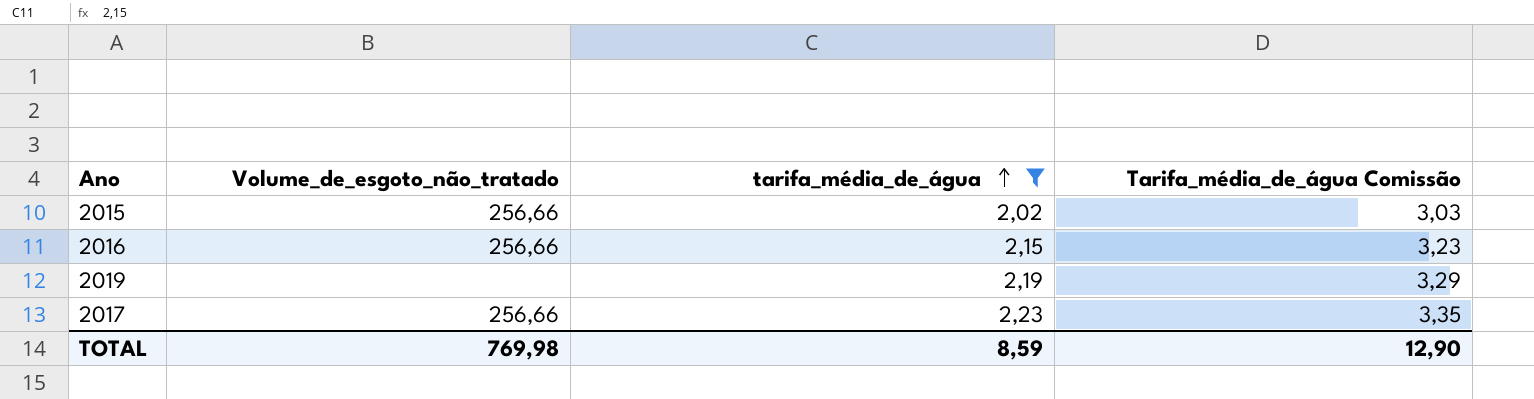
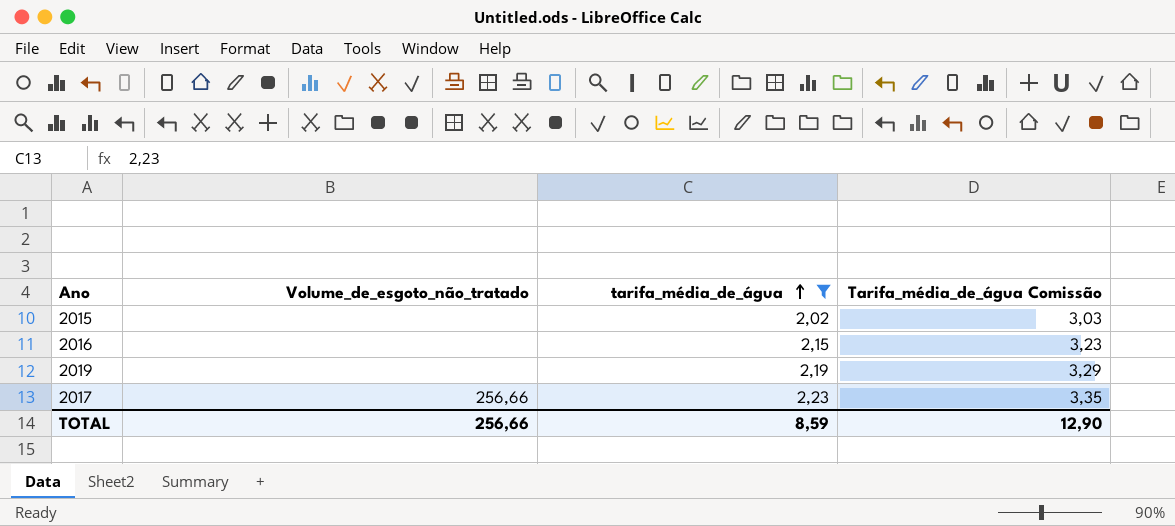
2015 | Volume_de_esgoto_não_tratado: 256,66 -> none
2016 | Volume_de_esgoto_não_tratado: 256,66 -> none
TOTAL | Volume_de_esgoto_não_tratado: 769,98 -> 256,66

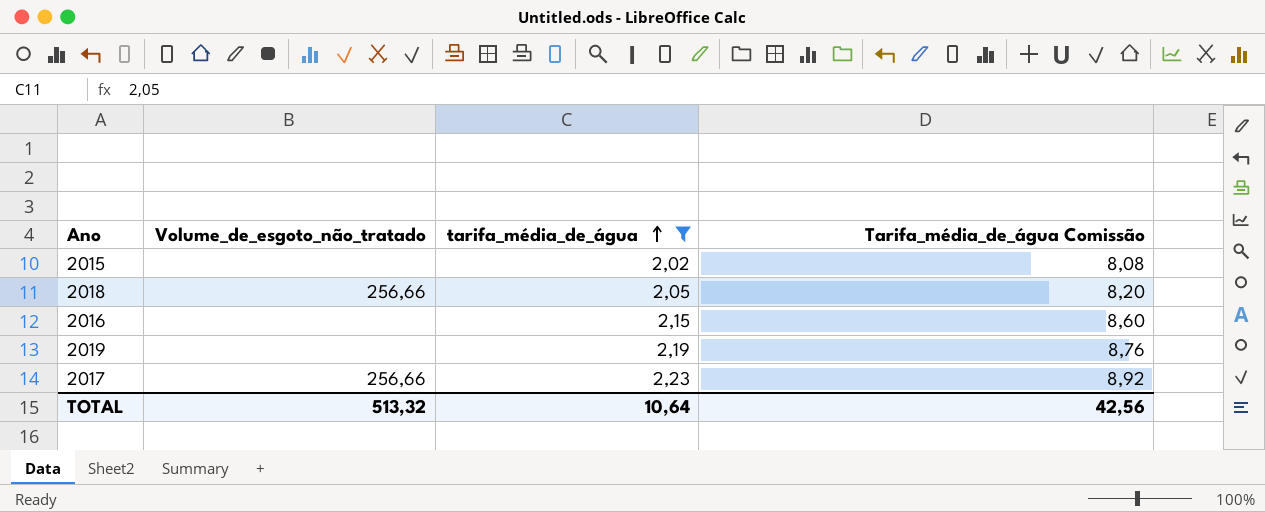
column Tarifa_média_de_água Comissão | formula: [tarifa_média_de_água] * 1,5 -> [tarifa_média_de_água] * 4
row 2018: none -> 256,66 | 2,05 | 8,20
TOTAL | Volume_de_esgoto_não_tratado: 256,66 -> 513,32
TOTAL | tarifa_média_de_água: 8,59 -> 10,64
TOTAL | Tarifa_média_de_água Comissão: 12,90 -> 42,56

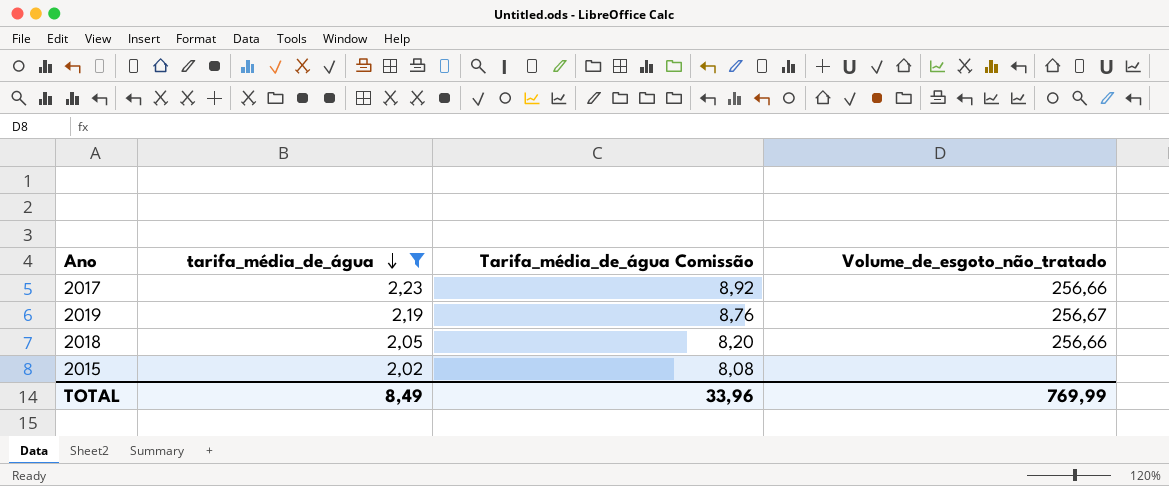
row order: tarifa_média_de_água ascending -> tarifa_média_de_água descending
column Volume_de_esgoto_não_tratado | position: 2 -> 4
row 2016: none | 2,15 | 8,60 -> none
2019 | Volume_de_esgoto_não_tratado: none -> 256,67
TOTAL | tarifa_média_de_água: 10,64 -> 8,49
TOTAL | Tarifa_média_de_água Comissão: 42,56 -> 33,96
TOTAL | Volume_de_esgoto_não_tratado: 513,32 -> 769,99

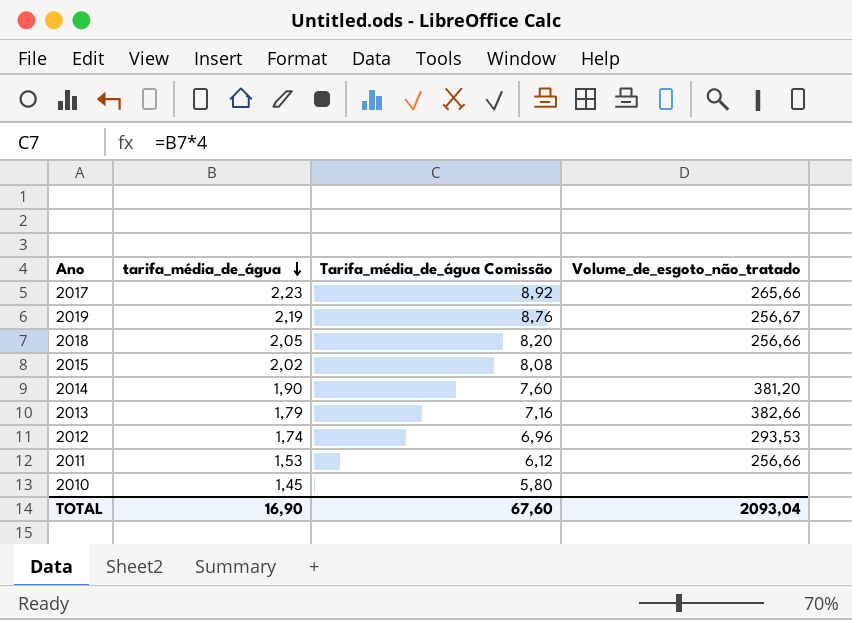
filter: tarifa_média_de_água >= 2,02 -> none
2017 | Volume_de_esgoto_não_tratado: 256,66 -> 265,66
TOTAL | tarifa_média_de_água: 8,49 -> 16,90
TOTAL | Tarifa_média_de_água Comissão: 33,96 -> 67,60
TOTAL | Volume_de_esgoto_não_tratado: 769,99 -> 2093,04

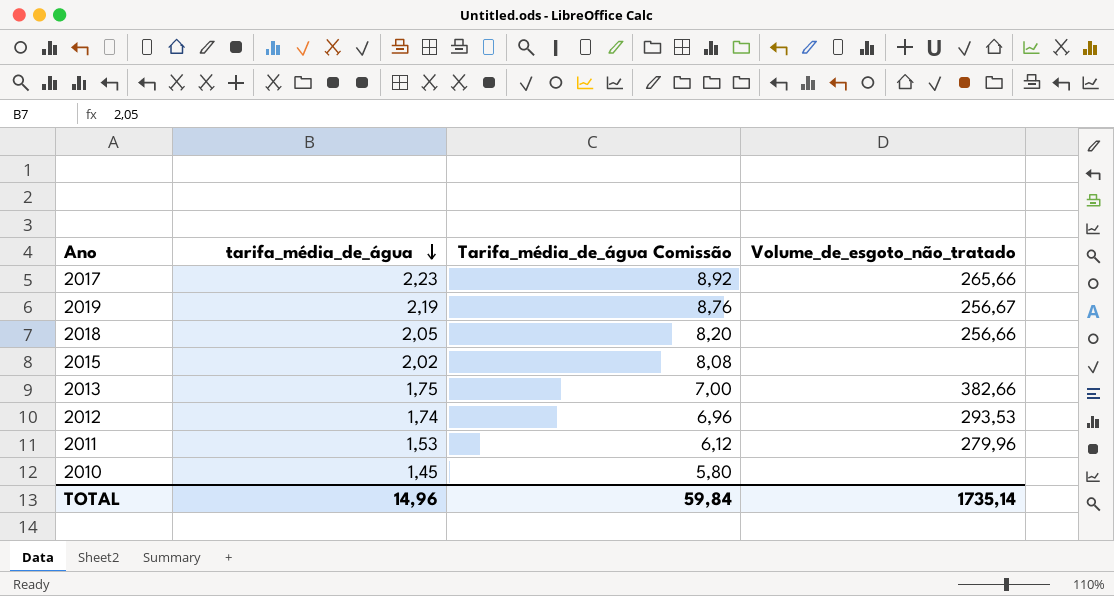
row 2014: 1,90 | 7,60 | 381,20 -> none
2013 | tarifa_média_de_água: 1,79 -> 1,75
2013 | Tarifa_média_de_água Comissão: 7,16 -> 7,00
2011 | Volume_de_esgoto_não_tratado: 256,66 -> 279,96
TOTAL | tarifa_média_de_água: 16,90 -> 14,96
TOTAL | Tarifa_média_de_água Comissão: 67,60 -> 59,84
TOTAL | Volume_de_esgoto_não_tratado: 2093,04 -> 1735,14

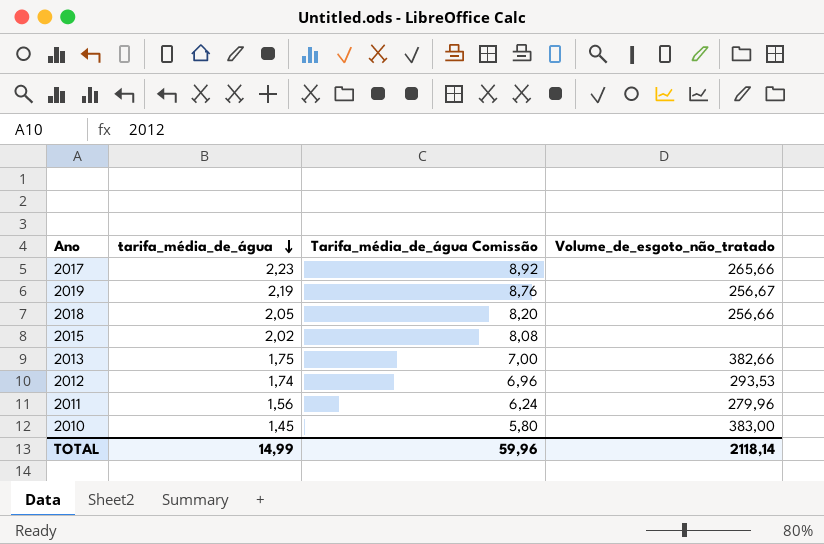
2011 | tarifa_média_de_água: 1,53 -> 1,56
2011 | Tarifa_média_de_água Comissão: 6,12 -> 6,24
2010 | Volume_de_esgoto_não_tratado: none -> 383,00
TOTAL | tarifa_média_de_água: 14,96 -> 14,99
TOTAL | Tarifa_média_de_água Comissão: 59,84 -> 59,96
TOTAL | Volume_de_esgoto_não_tratado: 1735,14 -> 2118,14

